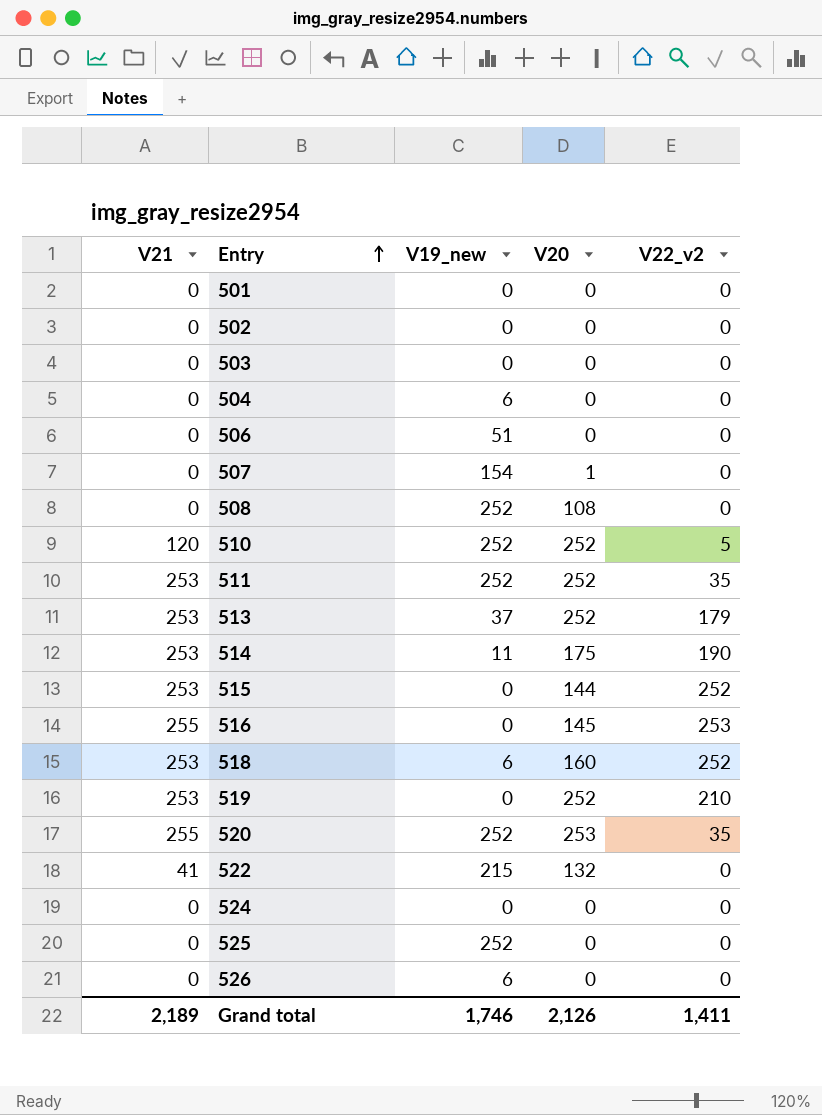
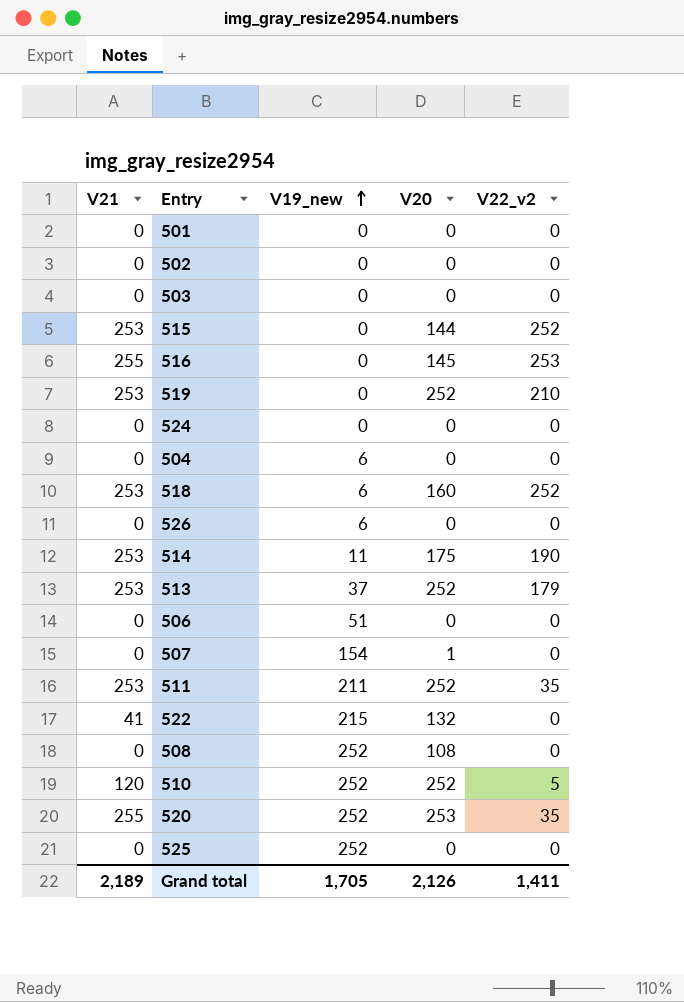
row order: Entry ascending -> V19_new ascending
511 | V19_new: 252 -> 211
Grand total | V19_new: 1,746 -> 1,705

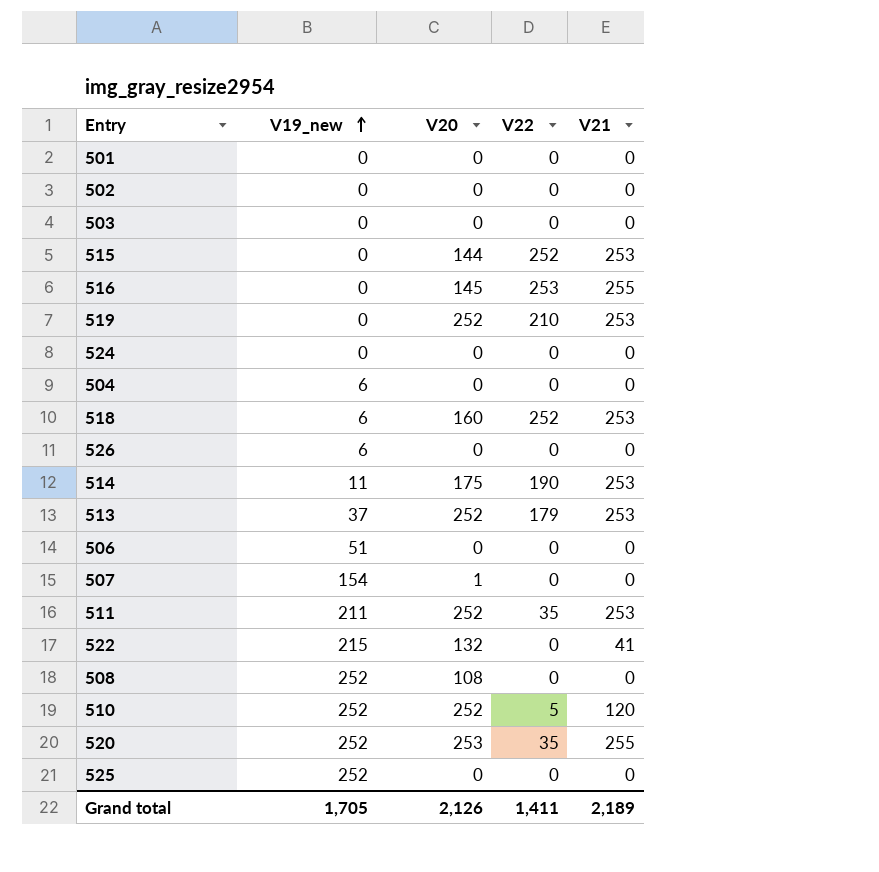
column name: V22_v2 -> V22
column V21 | position: 1 -> 5

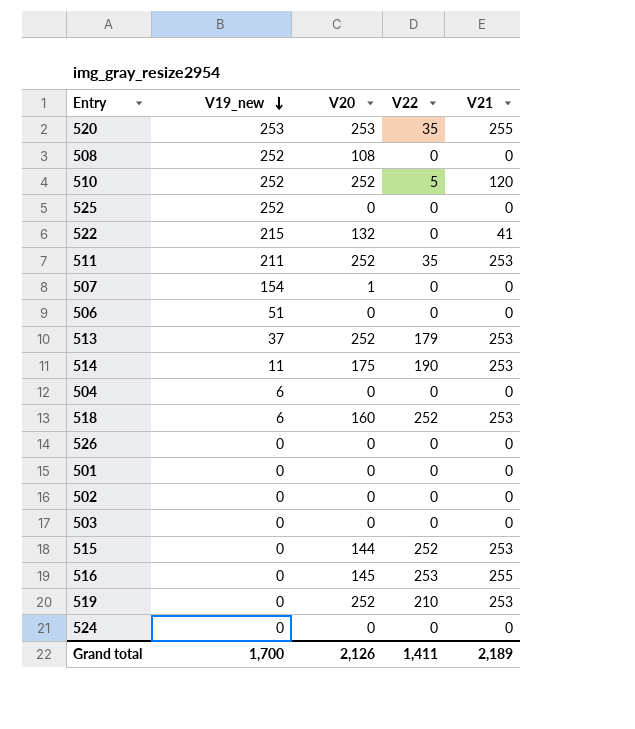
row order: V19_new ascending -> V19_new descending
520 | V19_new: 252 -> 253
526 | V19_new: 6 -> 0
Grand total | V19_new: 1,705 -> 1,700

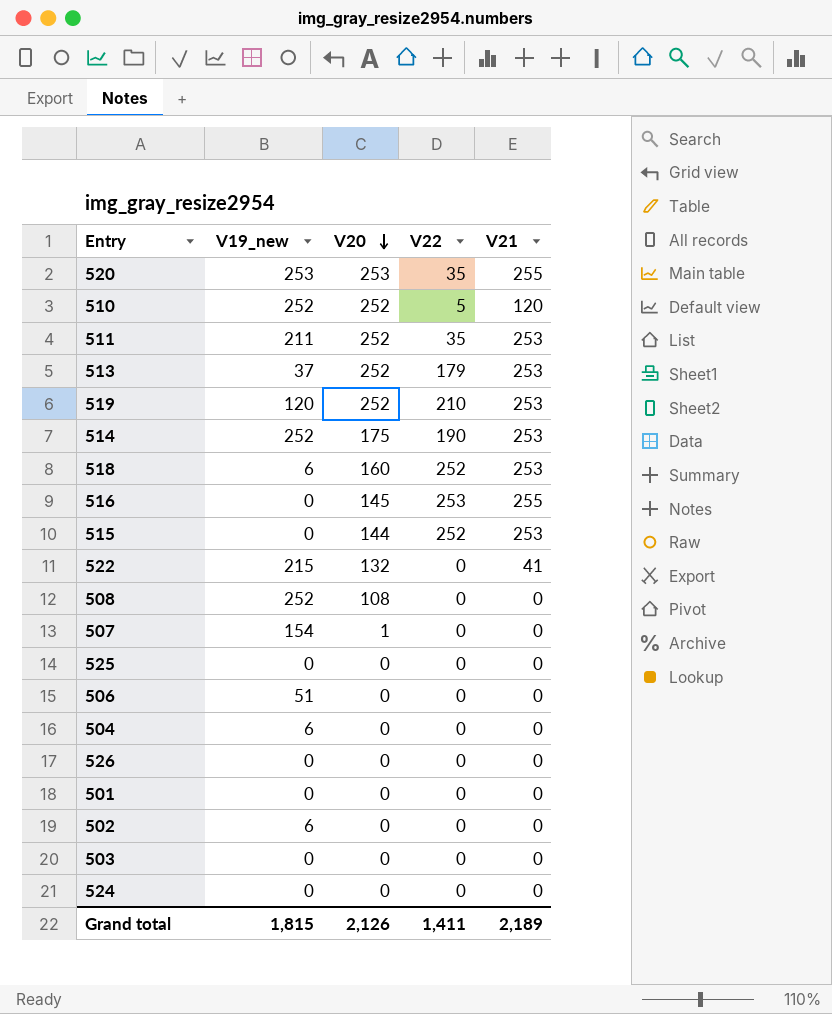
row order: V19_new descending -> V20 descending
519 | V19_new: 0 -> 120
514 | V19_new: 11 -> 252
525 | V19_new: 252 -> 0
502 | V19_new: 0 -> 6
Grand total | V19_new: 1,700 -> 1,815

